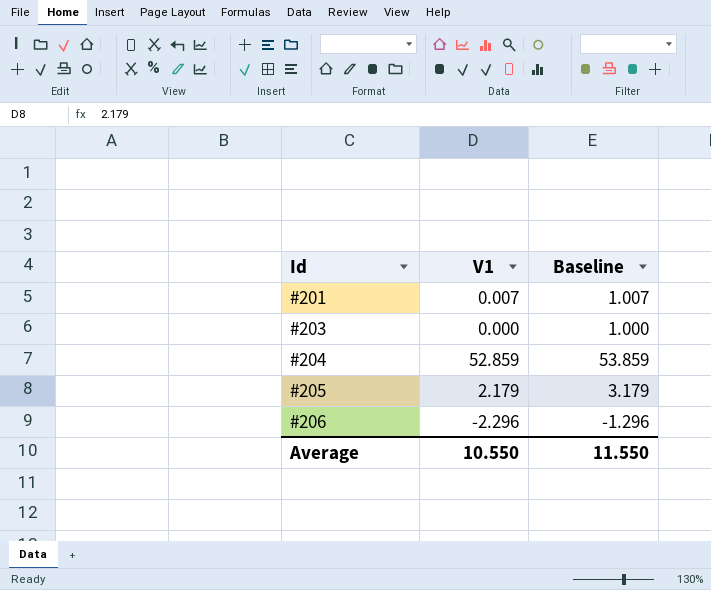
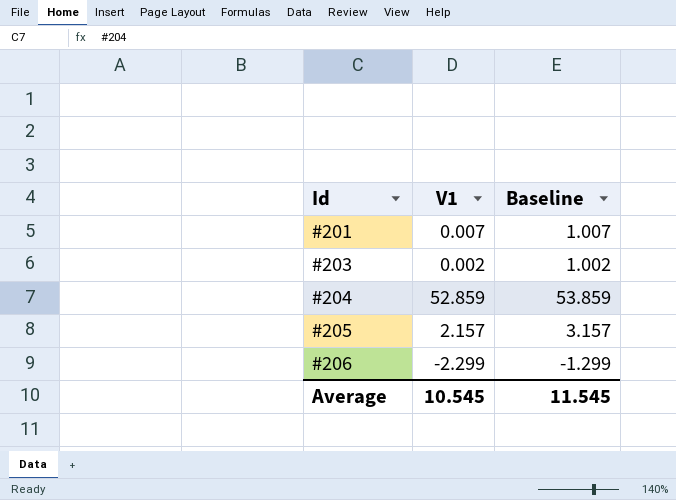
#203 | V1: 0.000 -> 0.002
#203 | Baseline: 1.000 -> 1.002
#205 | V1: 2.179 -> 2.157
#205 | Baseline: 3.179 -> 3.157
#206 | V1: -2.296 -> -2.299
#206 | Baseline: -1.296 -> -1.299
Average | V1: 10.550 -> 10.545
Average | Baseline: 11.550 -> 11.545

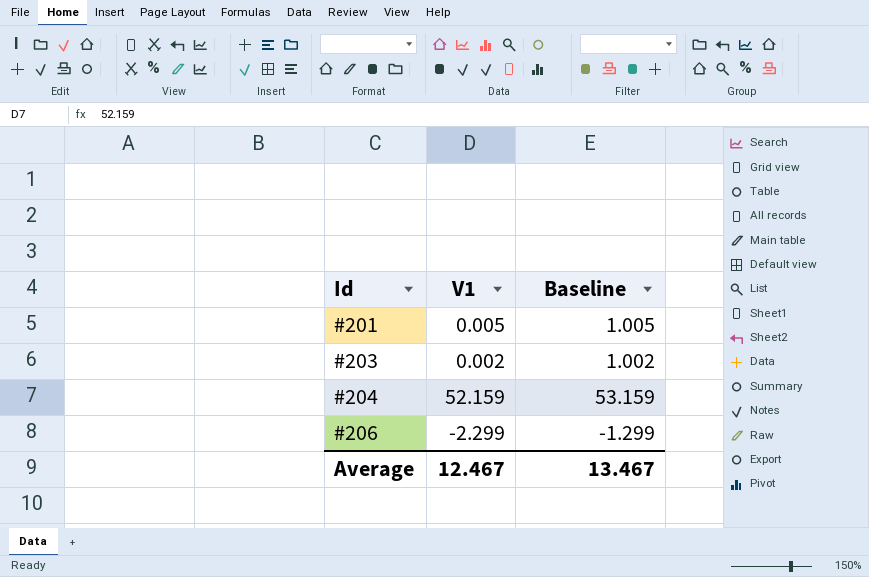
row #205: 2.157 | 3.157 -> none
#201 | V1: 0.007 -> 0.005
#201 | Baseline: 1.007 -> 1.005
#204 | V1: 52.859 -> 52.159
#204 | Baseline: 53.859 -> 53.159
Average | V1: 10.545 -> 12.467
Average | Baseline: 11.545 -> 13.467

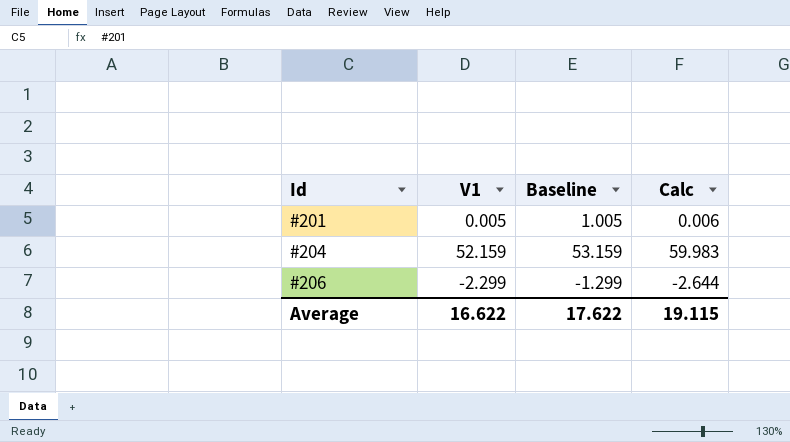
column Calc | formula: none -> [V1] * 1.15
row #203: 0.002 | 1.002 -> none
Average | V1: 12.467 -> 16.622
Average | Baseline: 13.467 -> 17.622

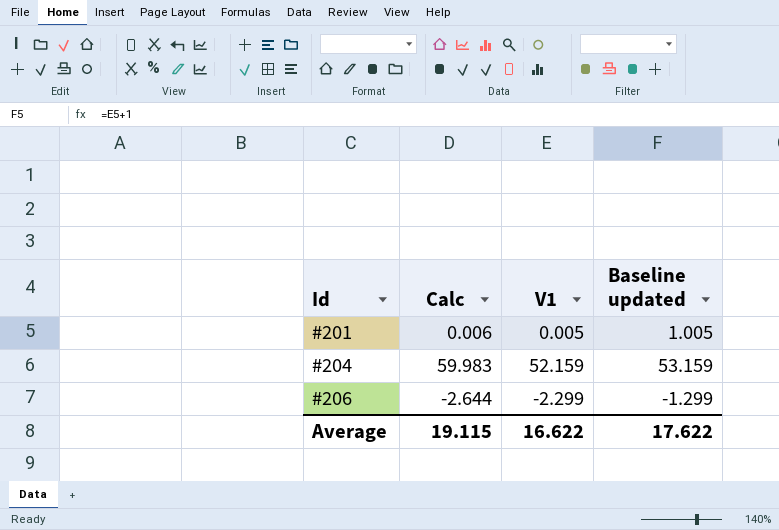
column Calc | position: 4 -> 2
column name: Baseline -> Baseline updated

